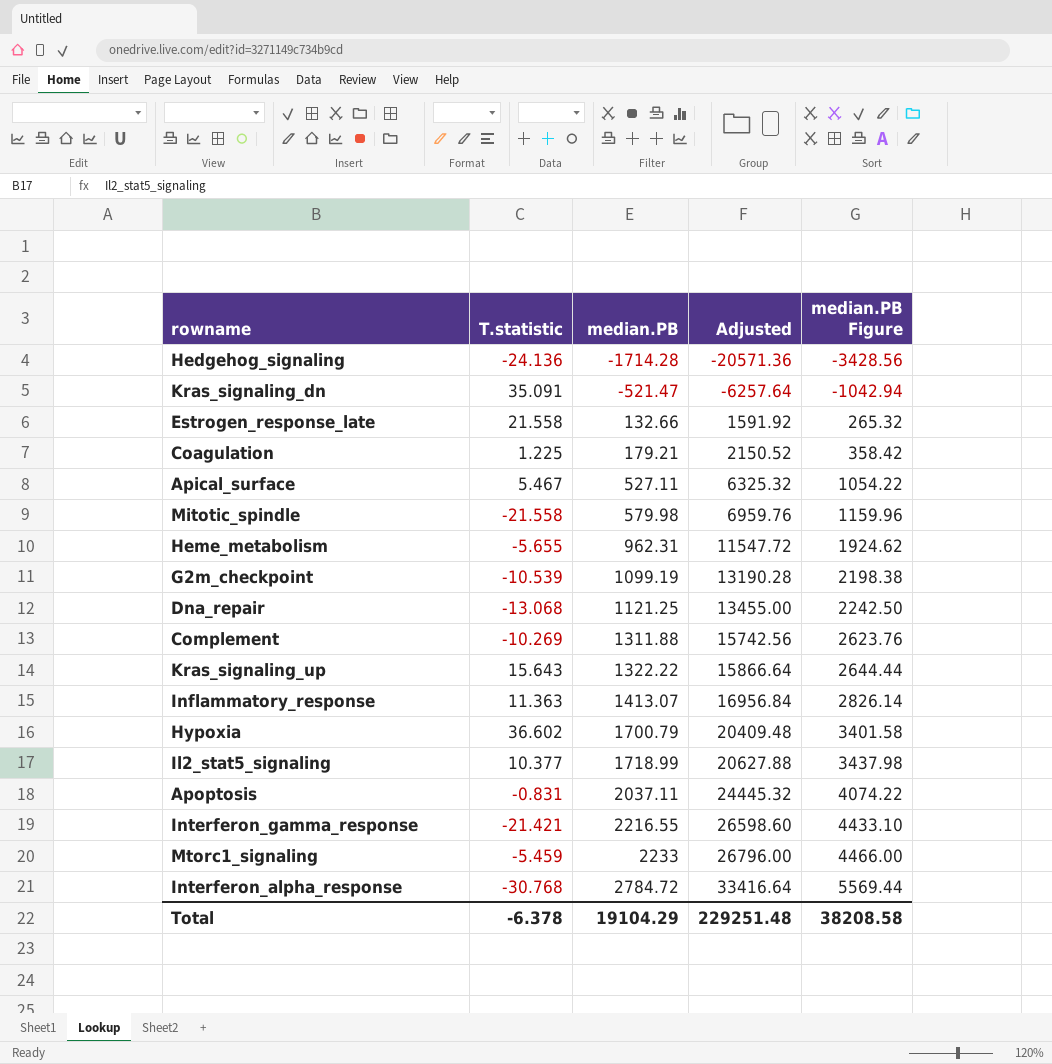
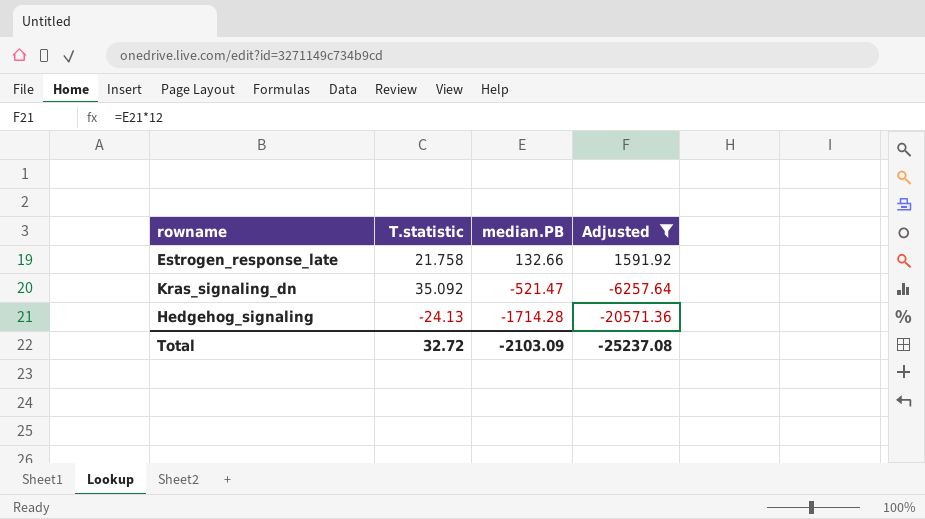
filter: none -> Adjusted <= 1591.92
row order: median.PB ascending -> median.PB descending
column median.PB Figure | formula: [median.PB] * 2 -> none
Estrogen_response_late | T.statistic: 21.558 -> 21.758
Kras_signaling_dn | T.statistic: 35.091 -> 35.092
Hedgehog_signaling | T.statistic: -24.136 -> -24.13
Total | T.statistic: -6.378 -> 32.72
Total | median.PB: 19104.29 -> -2103.09
Total | Adjusted: 229251.48 -> -25237.08

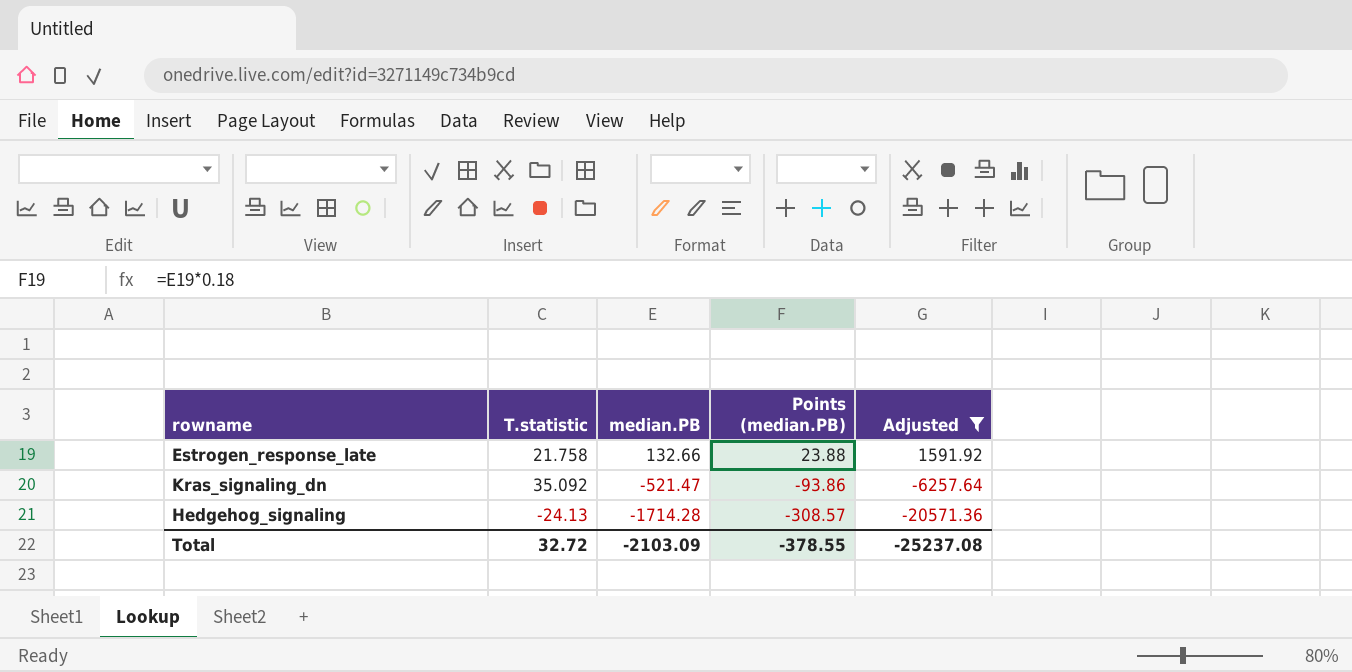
column Points (median.PB) | formula: none -> [median.PB] * 0.18

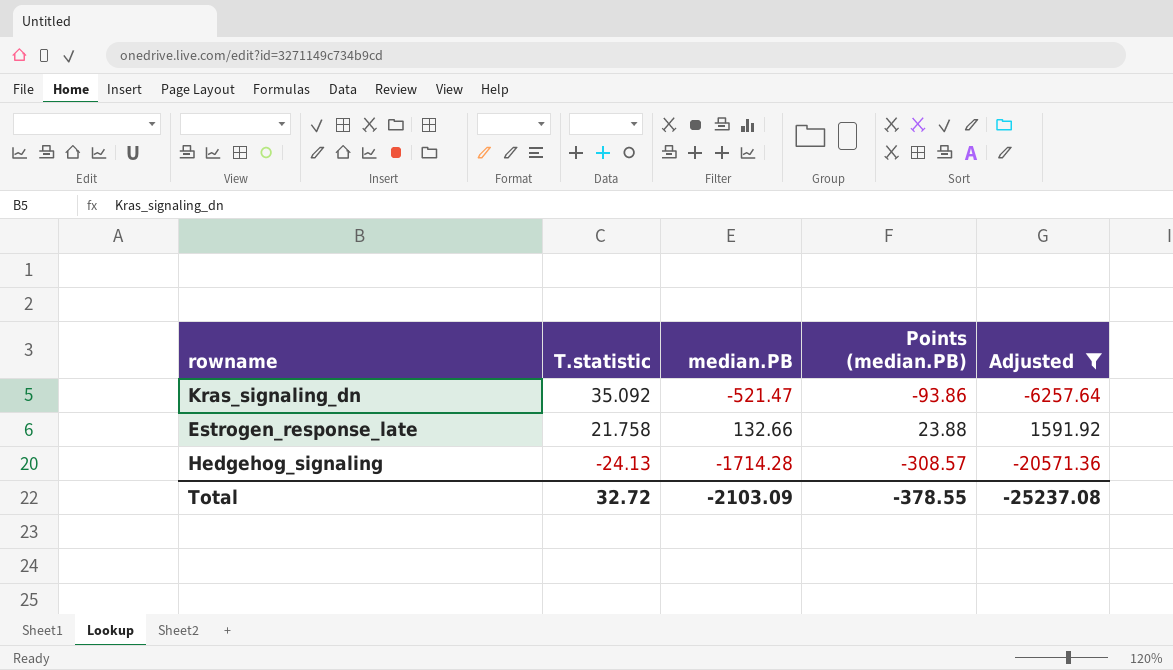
row order: median.PB descending -> T.statistic descending

